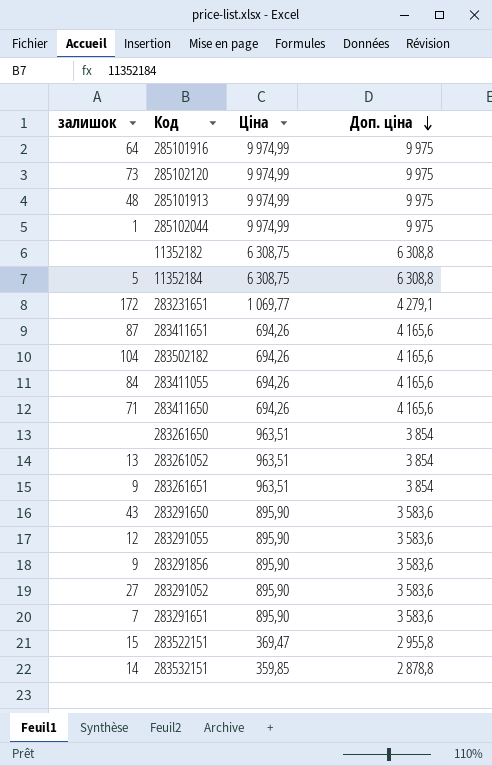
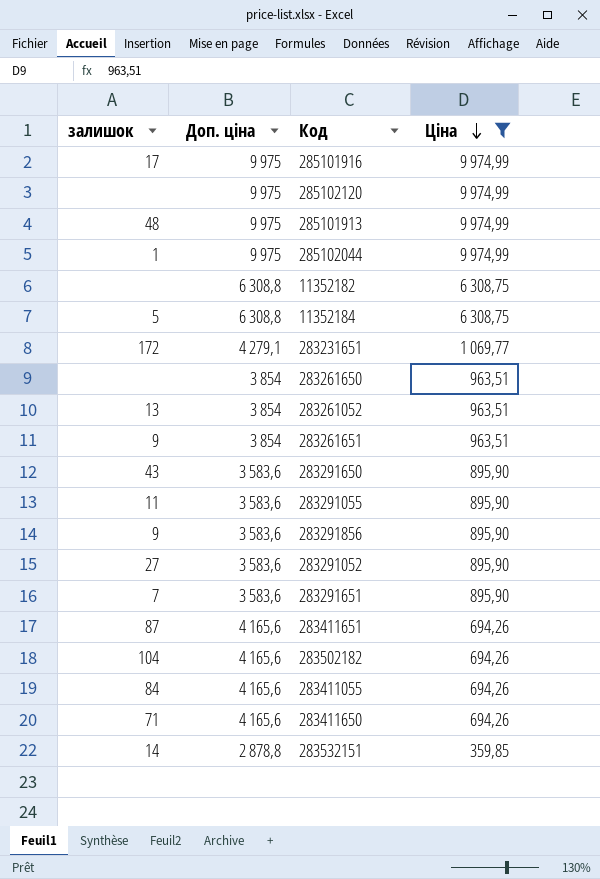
filter: none -> Ціна != 369,47
row order: Доп. ціна descending -> Ціна descending
column Доп. ціна | position: 4 -> 2
285101916 | залишок: 64 -> 17
285102120 | залишок: 73 -> none
283291055 | залишок: 12 -> 11

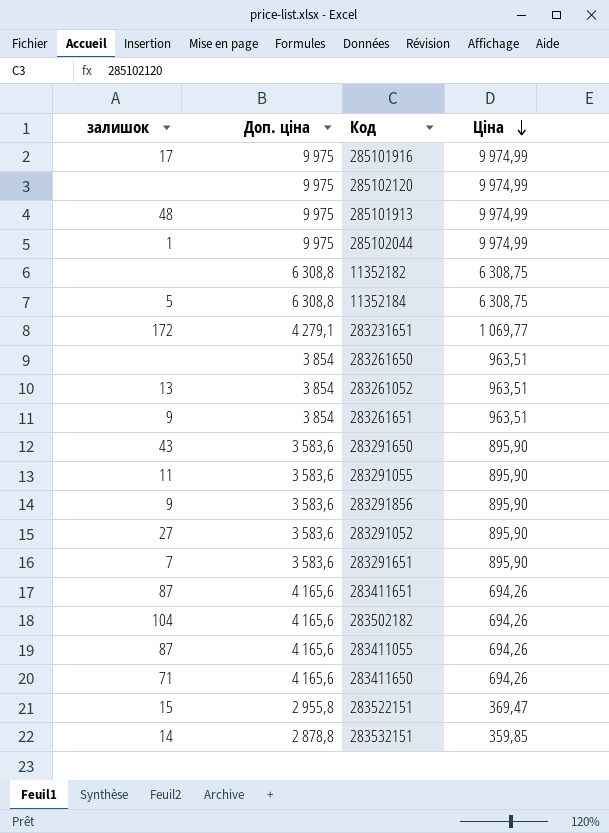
filter: Ціна != 369,47 -> none
283411055 | залишок: 84 -> 87

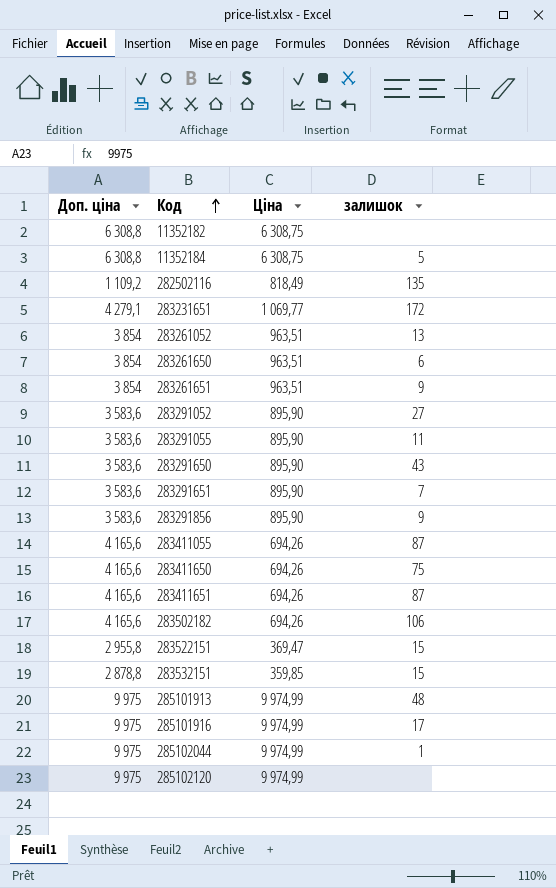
row order: Ціна descending -> Код ascending
column залишок | position: 1 -> 4
row 282502116: none -> 1 109,2 | 818,49 | 135
283261650 | залишок: none -> 6
283411650 | залишок: 71 -> 75
283502182 | залишок: 104 -> 106
283532151 | залишок: 14 -> 15

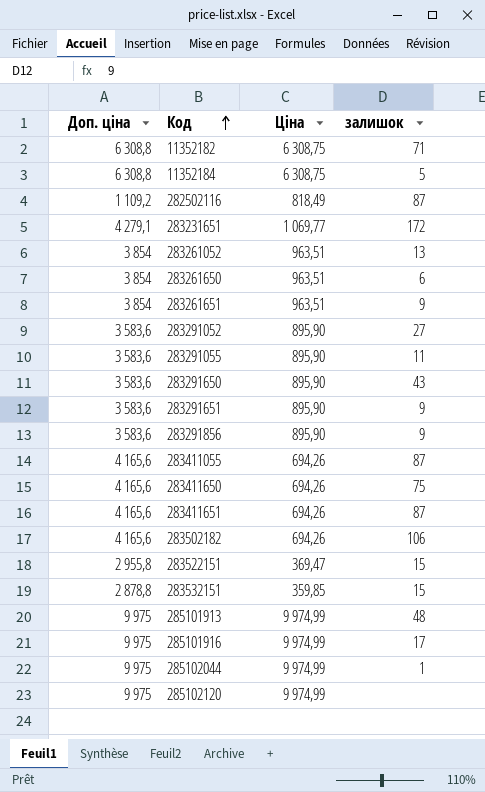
11352182 | залишок: none -> 71
282502116 | залишок: 135 -> 87
283291651 | залишок: 7 -> 9

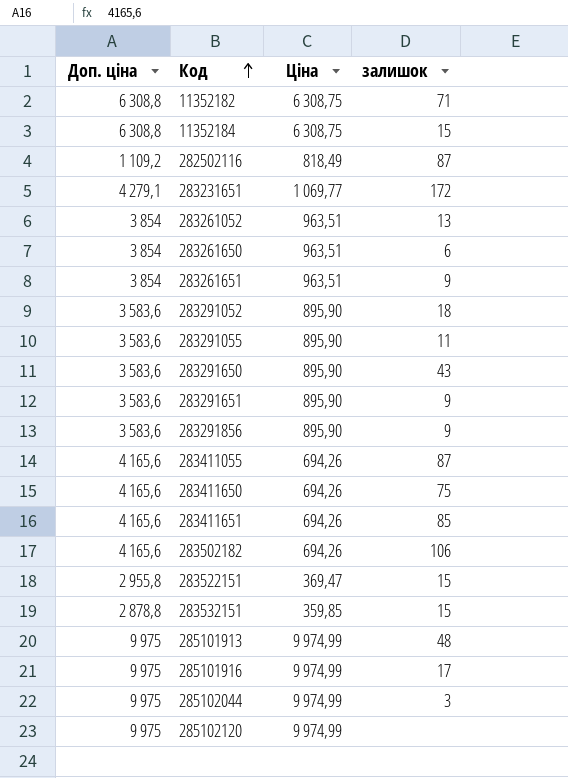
11352184 | залишок: 5 -> 15
283291052 | залишок: 27 -> 18
283411651 | залишок: 87 -> 85
285102044 | залишок: 1 -> 3

